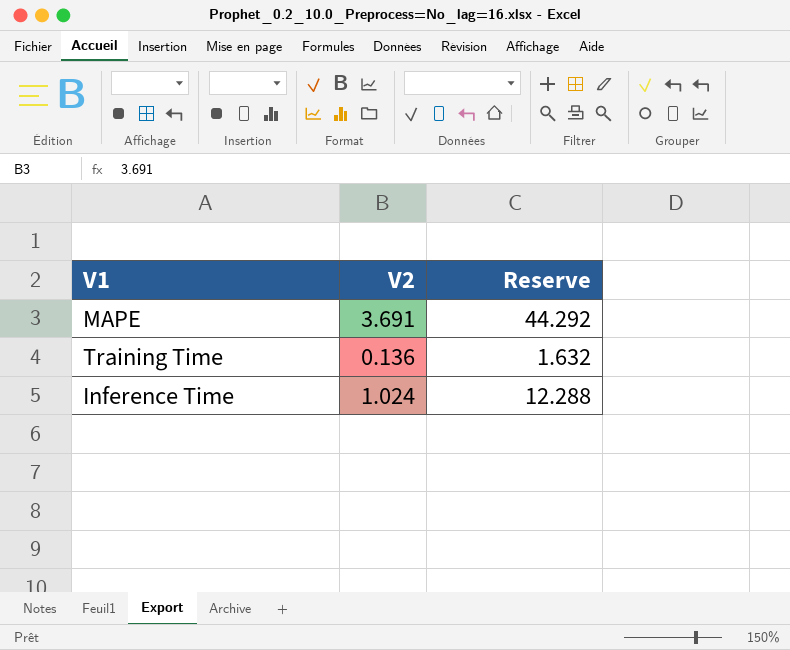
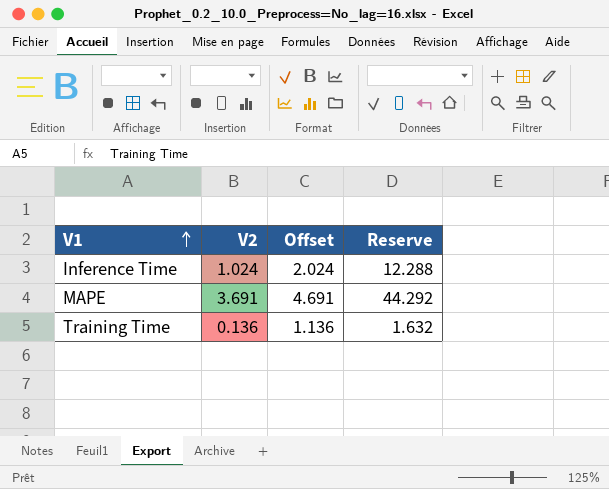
row order: none -> V1 ascending
column Offset | formula: none -> [V2] + 1

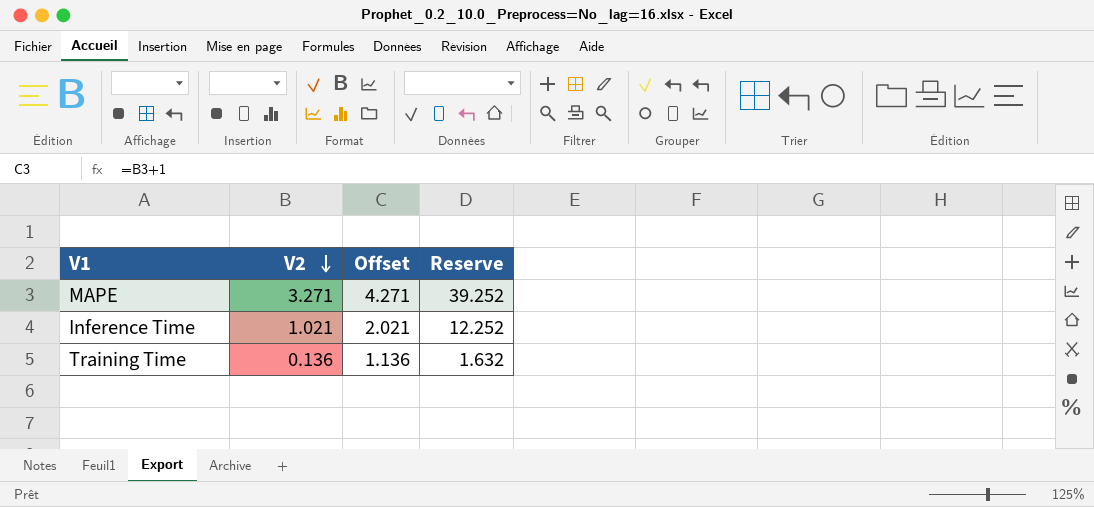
row order: V1 ascending -> V2 descending
MAPE | V2: 3.691 -> 3.271
MAPE | Offset: 4.691 -> 4.271
MAPE | Reserve: 44.292 -> 39.252
Inference Time | V2: 1.024 -> 1.021
Inference Time | Offset: 2.024 -> 2.021
Inference Time | Reserve: 12.288 -> 12.252

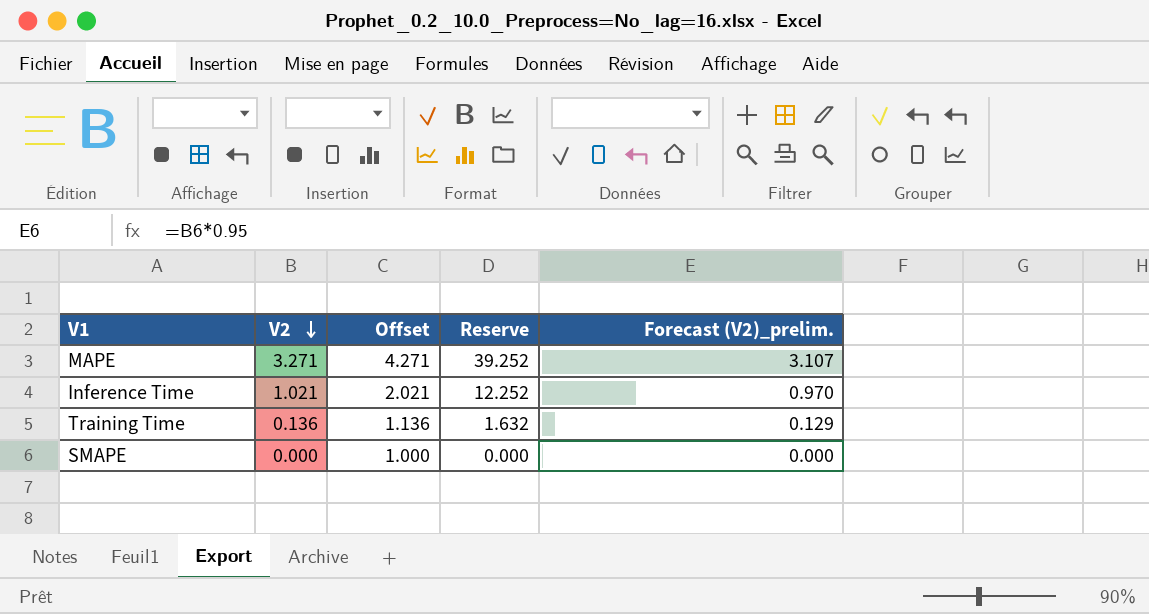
column Forecast (V2)_prelim. | formula: none -> [V2] * 0.95
row SMAPE: none -> 0.000 | 1.000 | 0.000 | 0.000

